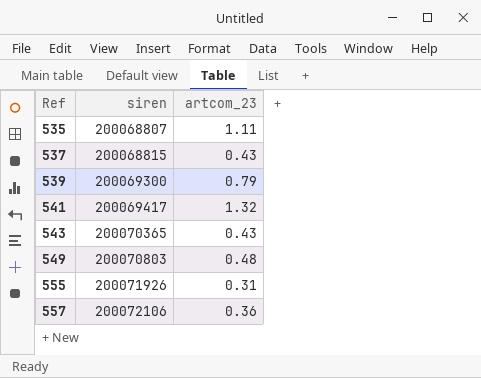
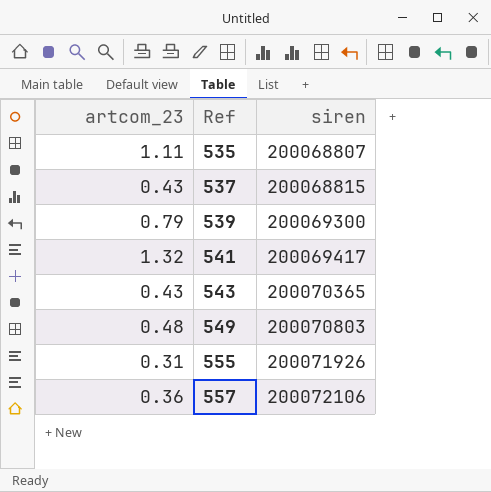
column artcom_23 | position: 3 -> 1

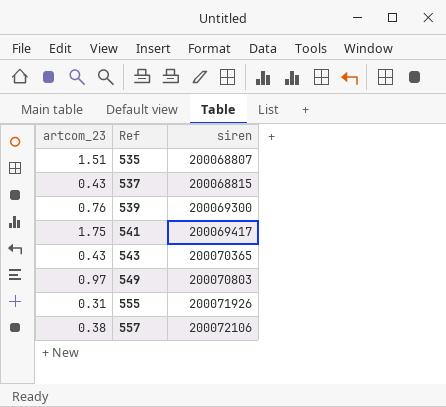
535 | artcom_23: 1.11 -> 1.51
539 | artcom_23: 0.79 -> 0.76
541 | artcom_23: 1.32 -> 1.75
549 | artcom_23: 0.48 -> 0.97
557 | artcom_23: 0.36 -> 0.38

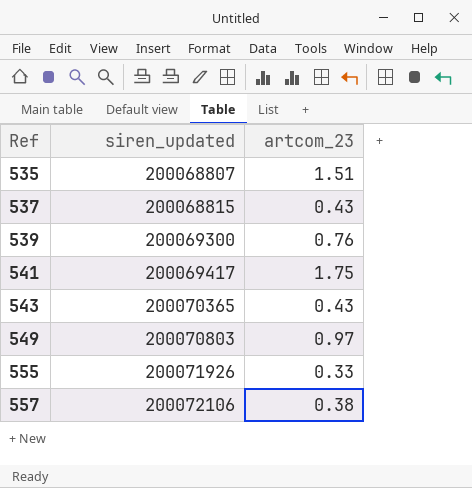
column name: siren -> siren_updated
column artcom_23 | position: 1 -> 3
555 | artcom_23: 0.31 -> 0.33

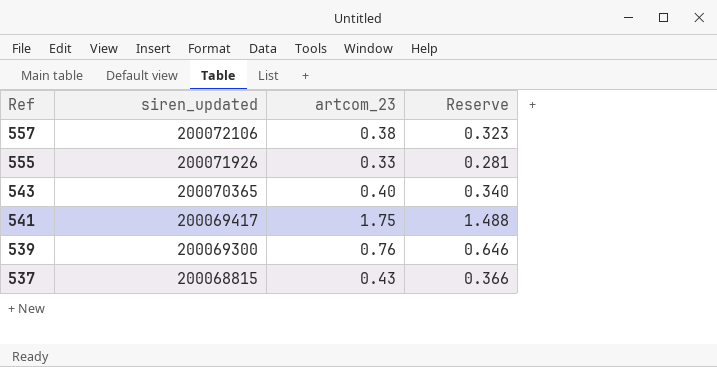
row order: Ref ascending -> Ref descending
column Reserve | formula: none -> [artcom_23] * 0.85
row 535: 200068807 | 1.51 -> none
row 549: 200070803 | 0.97 -> none
543 | artcom_23: 0.43 -> 0.40

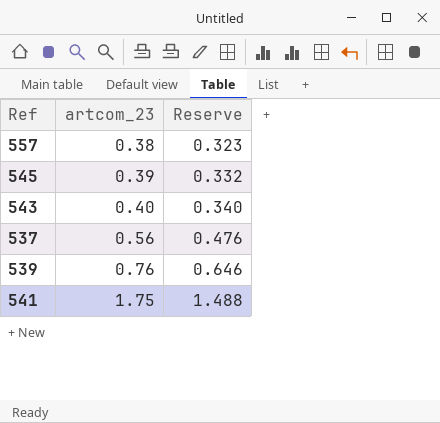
row order: Ref descending -> artcom_23 ascending
column siren_updated | position: 2 -> none
row 555: 200071926 | 0.33 | 0.281 -> none
row 545: none -> 0.39 | 0.332
537 | artcom_23: 0.43 -> 0.56
537 | Reserve: 0.366 -> 0.476

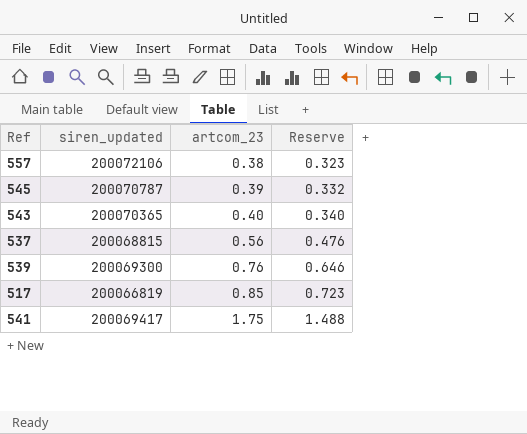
column siren_updated | position: none -> 2
row 517: none -> 200066819 | 0.85 | 0.723

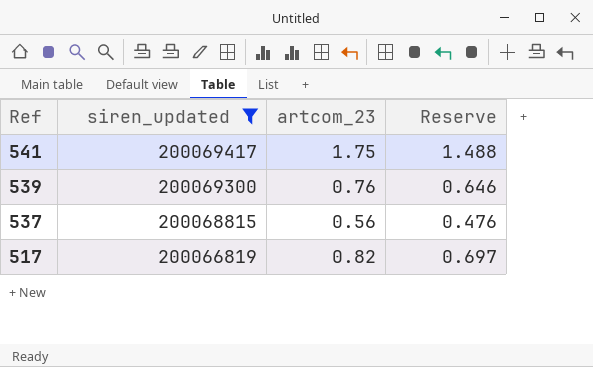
filter: none -> siren_updated <= 200069417
row order: artcom_23 ascending -> Ref descending
517 | artcom_23: 0.85 -> 0.82
517 | Reserve: 0.723 -> 0.697

